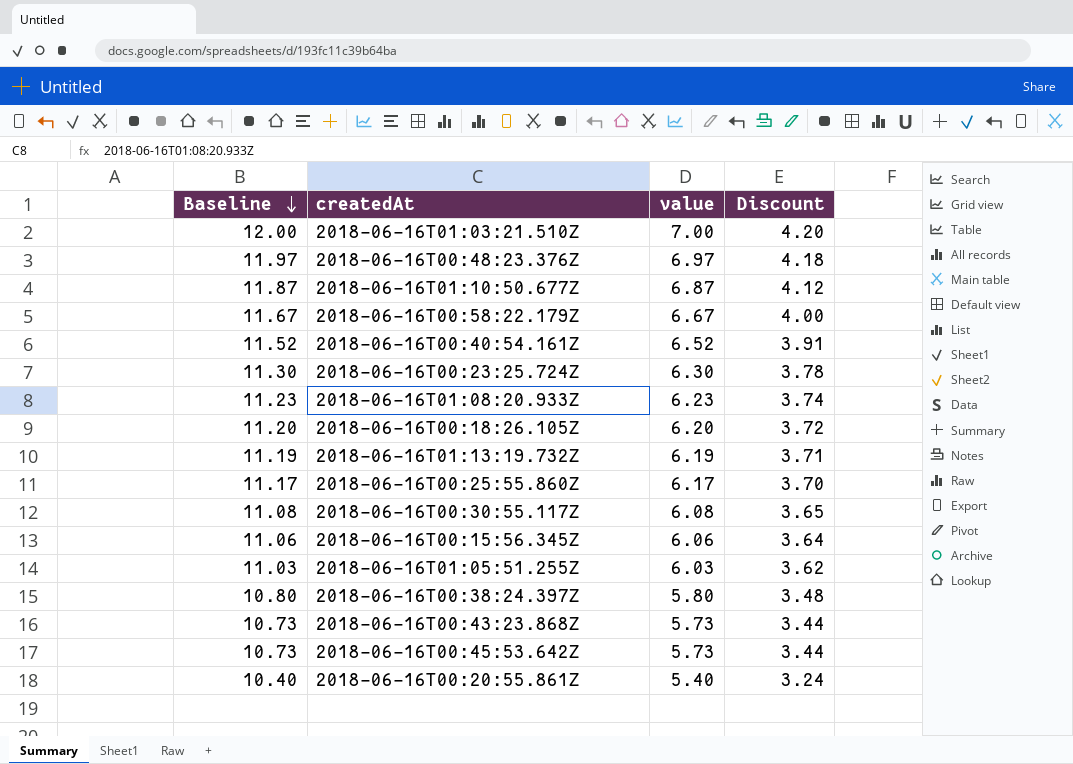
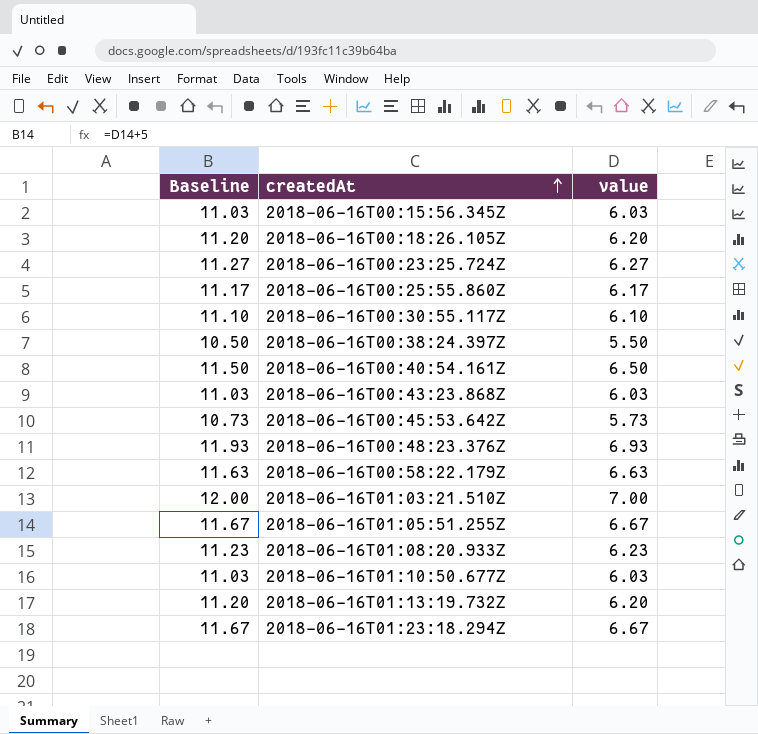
row order: Baseline descending -> createdAt ascending
column Discount | formula: [value] * 0.6 -> none
row 2018-06-16T00:20:55.861Z: 10.40 | 5.40 | 3.24 -> none
2018-06-16T00:15:56.345Z | Baseline: 11.06 -> 11.03
2018-06-16T00:15:56.345Z | value: 6.06 -> 6.03
2018-06-16T00:23:25.724Z | Baseline: 11.30 -> 11.27
2018-06-16T00:23:25.724Z | value: 6.30 -> 6.27
2018-06-16T00:30:55.117Z | Baseline: 11.08 -> 11.10
2018-06-16T00:30:55.117Z | value: 6.08 -> 6.10
2018-06-16T00:38:24.397Z | Baseline: 10.80 -> 10.50
2018-06-16T00:38:24.397Z | value: 5.80 -> 5.50
2018-06-16T00:40:54.161Z | Baseline: 11.52 -> 11.50
2018-06-16T00:40:54.161Z | value: 6.52 -> 6.50
2018-06-16T00:43:23.868Z | Baseline: 10.73 -> 11.03
2018-06-16T00:43:23.868Z | value: 5.73 -> 6.03
2018-06-16T00:48:23.376Z | Baseline: 11.97 -> 11.93
2018-06-16T00:48:23.376Z | value: 6.97 -> 6.93
2018-06-16T00:58:22.179Z | Baseline: 11.67 -> 11.63
2018-06-16T00:58:22.179Z | value: 6.67 -> 6.63
2018-06-16T01:05:51.255Z | Baseline: 11.03 -> 11.67
2018-06-16T01:05:51.255Z | value: 6.03 -> 6.67
2018-06-16T01:10:50.677Z | Baseline: 11.87 -> 11.03
2018-06-16T01:10:50.677Z | value: 6.87 -> 6.03
2018-06-16T01:13:19.732Z | Baseline: 11.19 -> 11.20
2018-06-16T01:13:19.732Z | value: 6.19 -> 6.20
row 2018-06-16T01:23:18.294Z: none -> 11.67 | 6.67

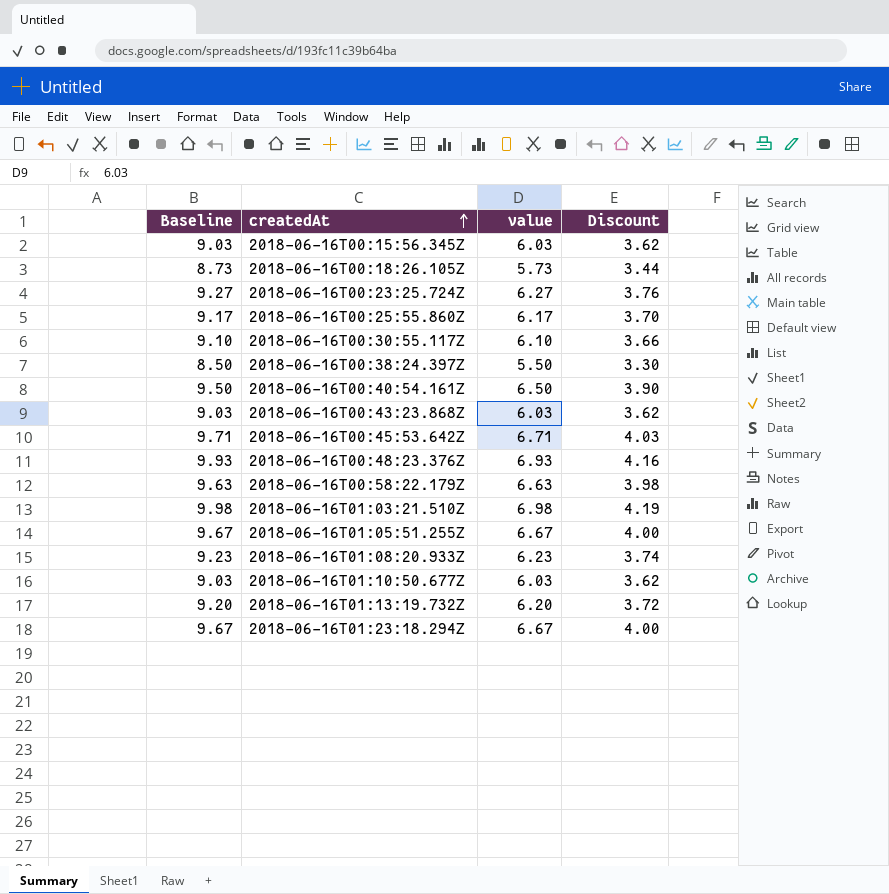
column Baseline | formula: [value] + 5 -> [value] + 3
column Discount | formula: none -> [value] * 0.6
2018-06-16T00:18:26.105Z | value: 6.20 -> 5.73
2018-06-16T00:45:53.642Z | value: 5.73 -> 6.71
2018-06-16T01:03:21.510Z | value: 7.00 -> 6.98

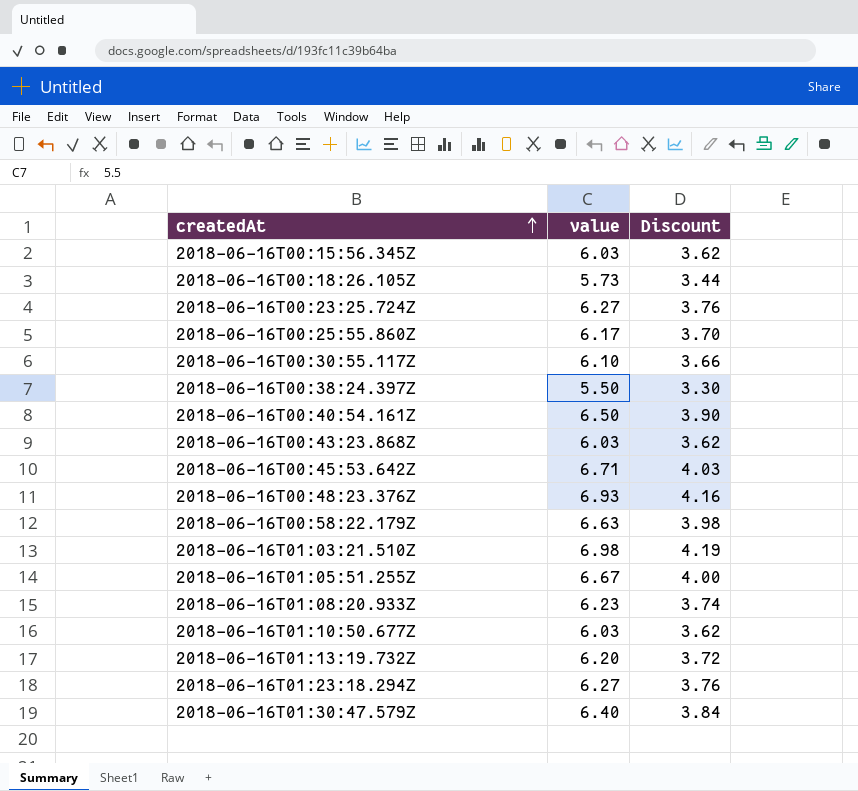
column Baseline | formula: [value] + 3 -> none
2018-06-16T01:23:18.294Z | value: 6.67 -> 6.27
2018-06-16T01:23:18.294Z | Discount: 4.00 -> 3.76
row 2018-06-16T01:30:47.579Z: none -> 6.40 | 3.84

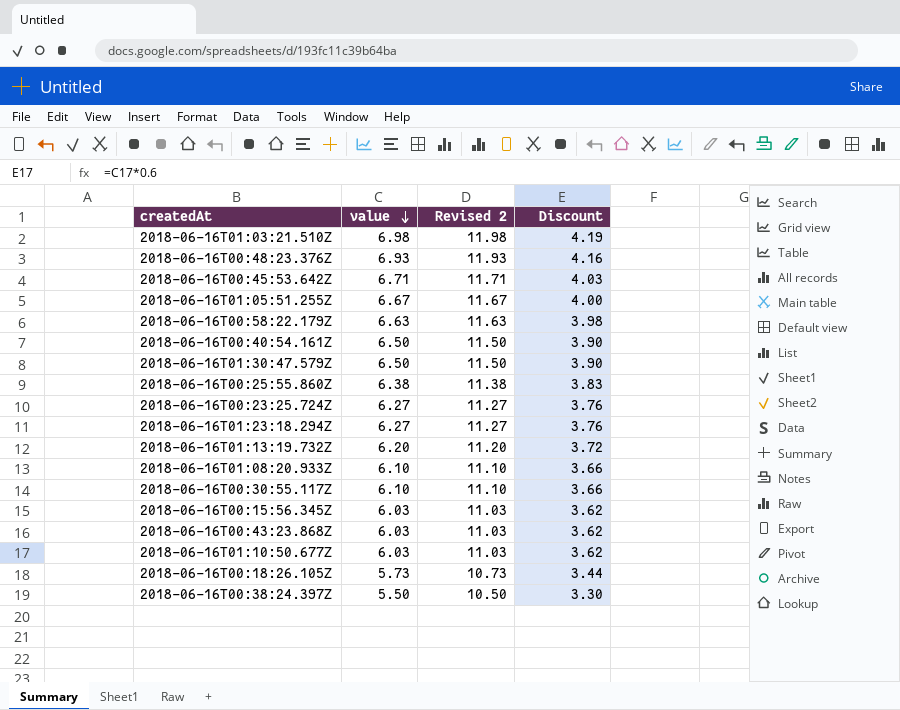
row order: createdAt ascending -> value descending
column Revised 2 | formula: none -> [value] + 5
2018-06-16T01:30:47.579Z | value: 6.40 -> 6.50
2018-06-16T01:30:47.579Z | Discount: 3.84 -> 3.90
2018-06-16T00:25:55.860Z | value: 6.17 -> 6.38
2018-06-16T00:25:55.860Z | Discount: 3.70 -> 3.83
2018-06-16T01:08:20.933Z | value: 6.23 -> 6.10
2018-06-16T01:08:20.933Z | Discount: 3.74 -> 3.66

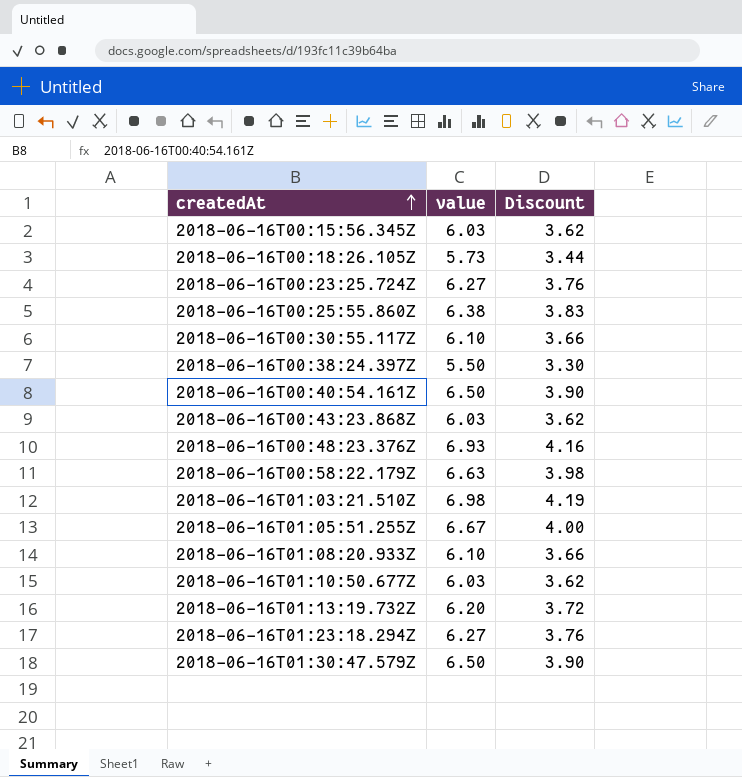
row order: value descending -> createdAt ascending
column Revised 2 | formula: [value] + 5 -> none
row 2018-06-16T00:45:53.642Z: 6.71 | 11.71 | 4.03 -> none

